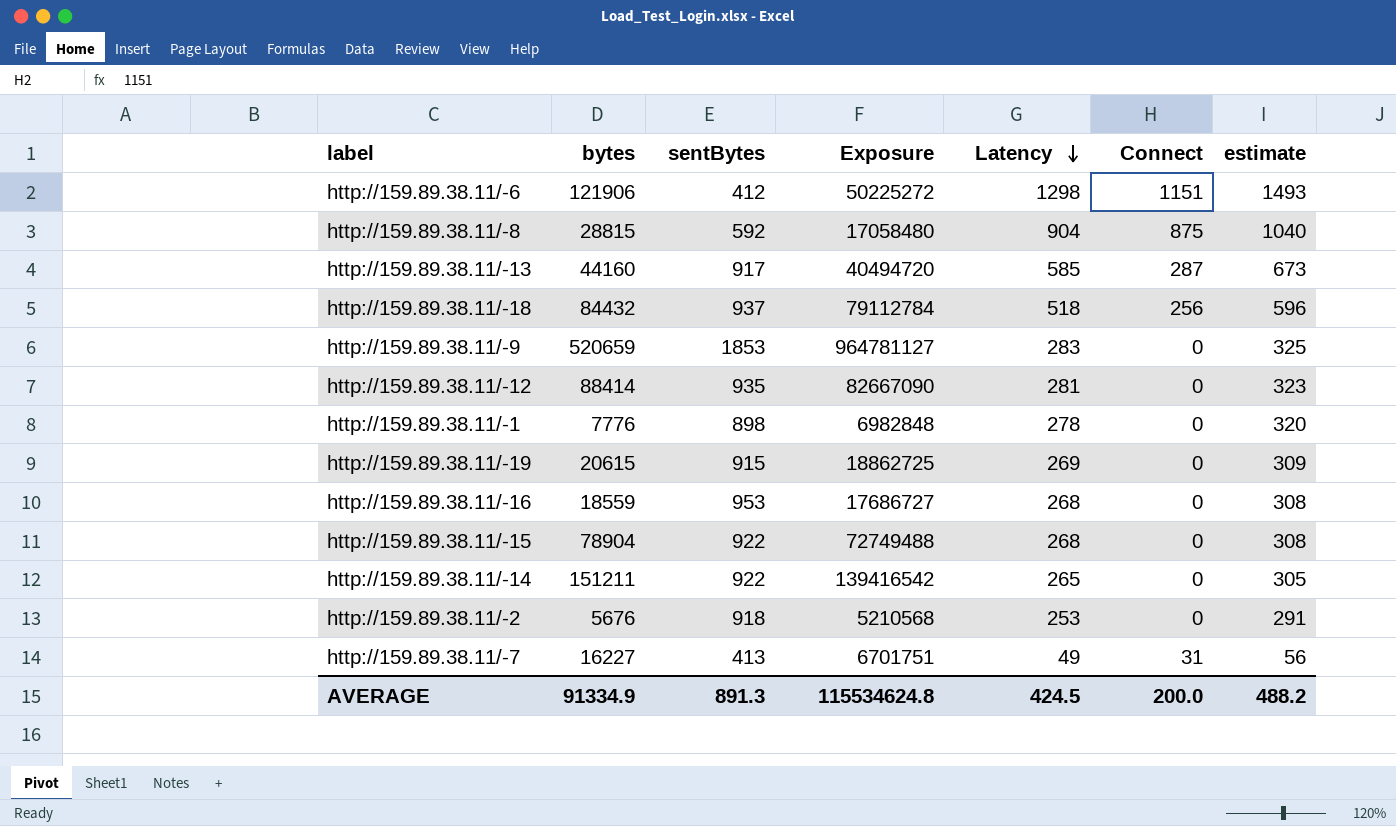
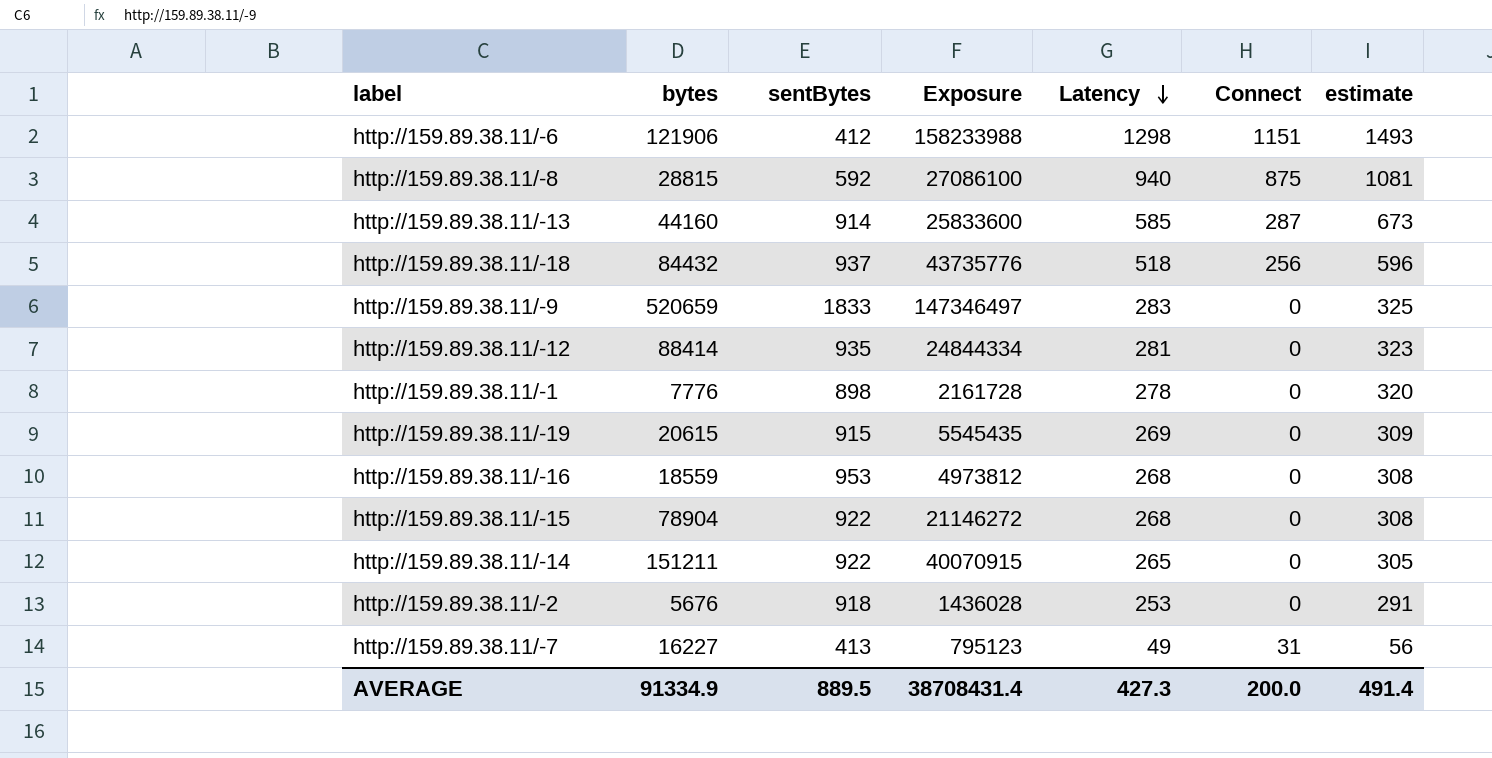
column Exposure | formula: [bytes] * [sentBytes] -> [bytes] * [Latency]
http://159.89.38.11/-8 | Latency: 904 -> 940
http://159.89.38.11/-8 | estimate: 1040 -> 1081
http://159.89.38.11/-13 | sentBytes: 917 -> 914
http://159.89.38.11/-9 | sentBytes: 1853 -> 1833
AVERAGE | sentBytes: 891.3 -> 889.5
AVERAGE | Exposure: 115534624.8 -> 38708431.4
AVERAGE | Latency: 424.5 -> 427.3
AVERAGE | estimate: 488.2 -> 491.4

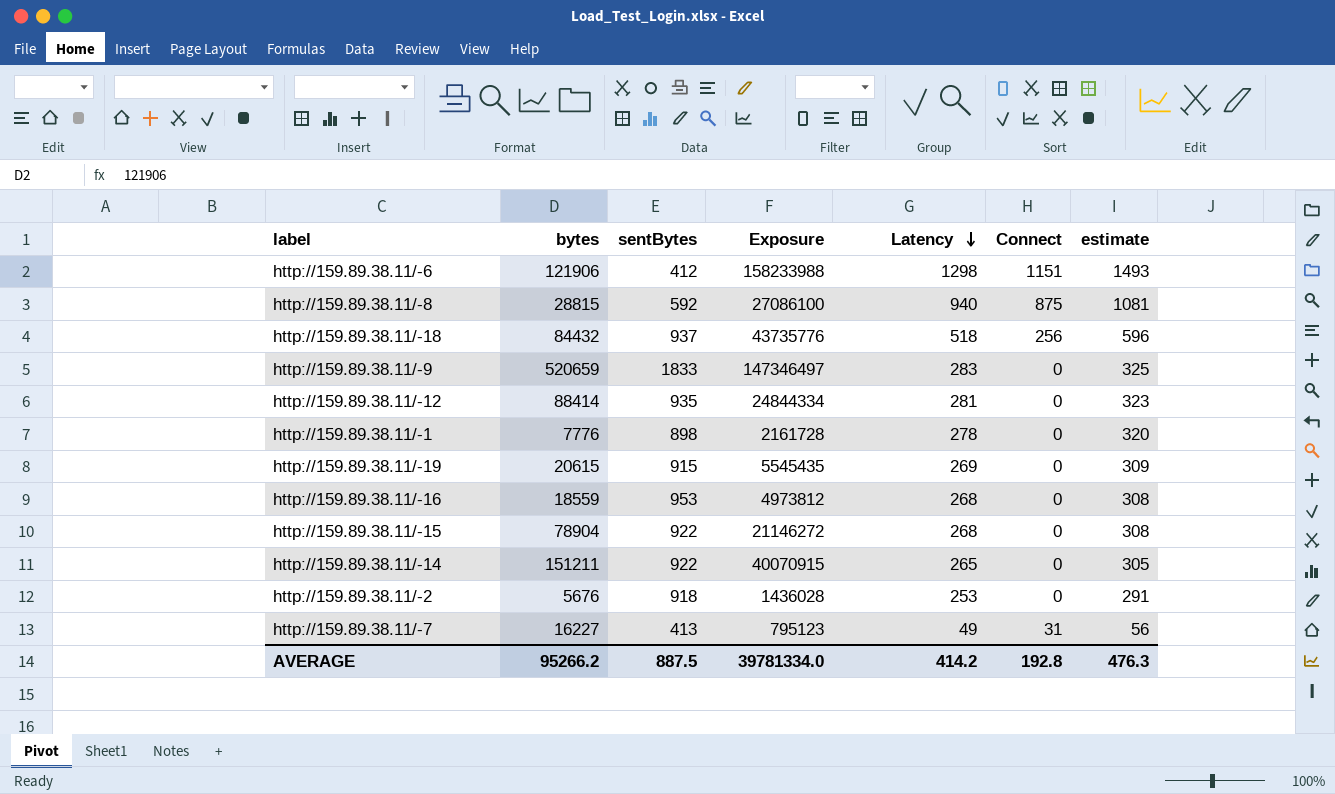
row http://159.89.38.11/-13: 44160 | 914 | 25833600 | 585 | 287 | 673 -> none
AVERAGE | bytes: 91334.9 -> 95266.2
AVERAGE | sentBytes: 889.5 -> 887.5
AVERAGE | Exposure: 38708431.4 -> 39781334.0
AVERAGE | Latency: 427.3 -> 414.2
AVERAGE | Connect: 200.0 -> 192.8
AVERAGE | estimate: 491.4 -> 476.3

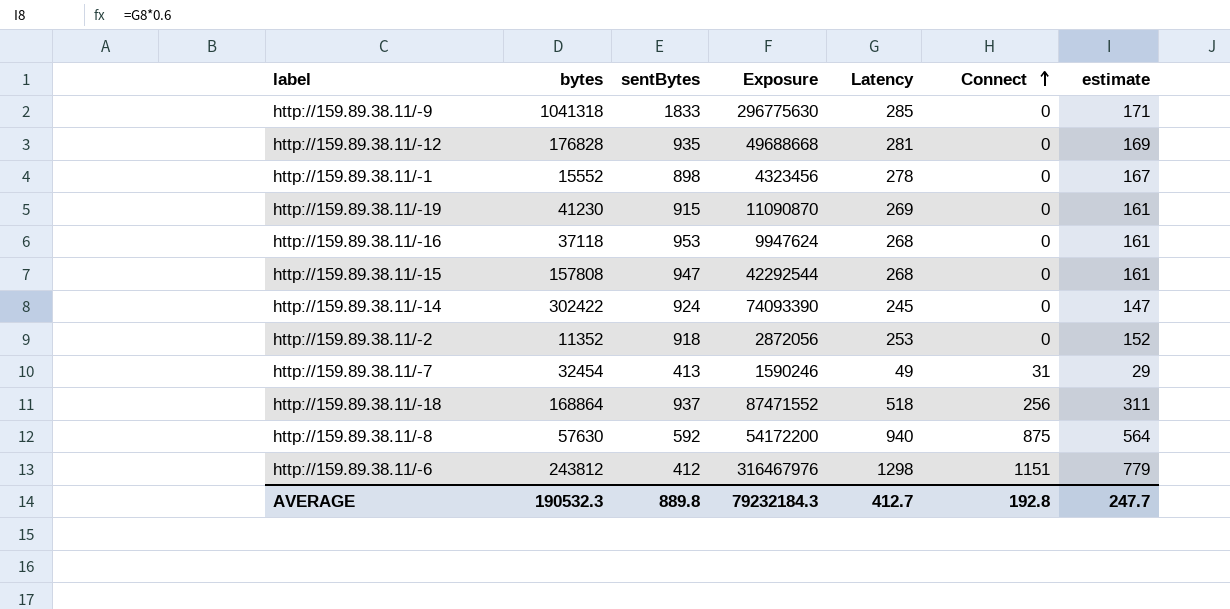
row order: Latency descending -> Connect ascending
column estimate | formula: [Latency] * 1.15 -> [Latency] * 0.6
http://159.89.38.11/-9 | bytes: 520659 -> 1041318
http://159.89.38.11/-9 | Exposure: 147346497 -> 296775630
http://159.89.38.11/-9 | Latency: 283 -> 285
http://159.89.38.11/-12 | bytes: 88414 -> 176828
http://159.89.38.11/-12 | Exposure: 24844334 -> 49688668
http://159.89.38.11/-1 | bytes: 7776 -> 15552
http://159.89.38.11/-1 | Exposure: 2161728 -> 4323456
http://159.89.38.11/-19 | bytes: 20615 -> 41230
http://159.89.38.11/-19 | Exposure: 5545435 -> 11090870
http://159.89.38.11/-16 | bytes: 18559 -> 37118
http://159.89.38.11/-16 | Exposure: 4973812 -> 9947624
http://159.89.38.11/-15 | bytes: 78904 -> 157808
http://159.89.38.11/-15 | sentBytes: 922 -> 947
http://159.89.38.11/-15 | Exposure: 21146272 -> 42292544
http://159.89.38.11/-14 | bytes: 151211 -> 302422
http://159.89.38.11/-14 | sentBytes: 922 -> 924
http://159.89.38.11/-14 | Exposure: 40070915 -> 74093390
http://159.89.38.11/-14 | Latency: 265 -> 245
http://159.89.38.11/-2 | bytes: 5676 -> 11352
http://159.89.38.11/-2 | Exposure: 1436028 -> 2872056
http://159.89.38.11/-7 | bytes: 16227 -> 32454
http://159.89.38.11/-7 | Exposure: 795123 -> 1590246
http://159.89.38.11/-18 | bytes: 84432 -> 168864
http://159.89.38.11/-18 | Exposure: 43735776 -> 87471552
http://159.89.38.11/-8 | bytes: 28815 -> 57630
http://159.89.38.11/-8 | Exposure: 27086100 -> 54172200
http://159.89.38.11/-6 | bytes: 121906 -> 243812
http://159.89.38.11/-6 | Exposure: 158233988 -> 316467976
AVERAGE | bytes: 95266.2 -> 190532.3
AVERAGE | sentBytes: 887.5 -> 889.8
AVERAGE | Exposure: 39781334.0 -> 79232184.3
AVERAGE | Latency: 414.2 -> 412.7
AVERAGE | estimate: 476.3 -> 247.7

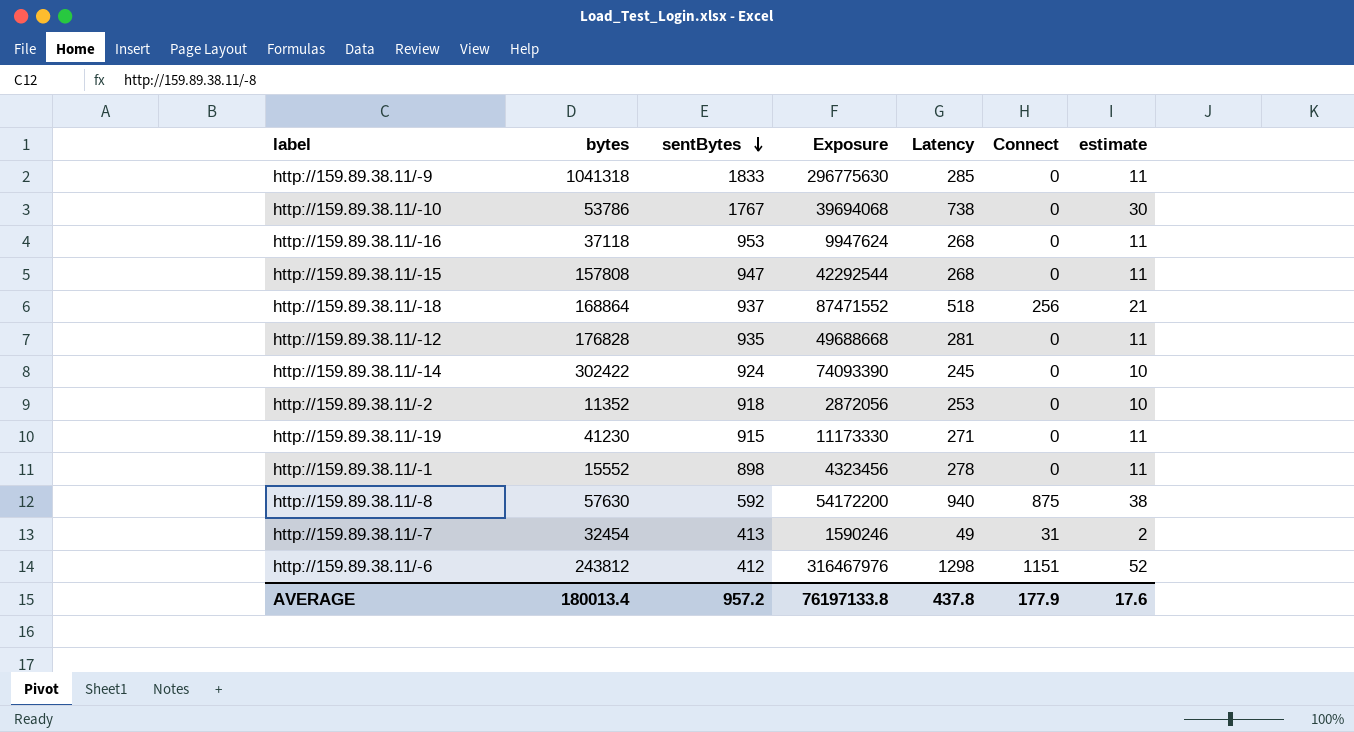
row order: Connect ascending -> sentBytes descending
column estimate | formula: [Latency] * 0.6 -> [Latency] * 0.04
row http://159.89.38.11/-10: none -> 53786 | 1767 | 39694068 | 738 | 0 | 30
http://159.89.38.11/-19 | Exposure: 11090870 -> 11173330
http://159.89.38.11/-19 | Latency: 269 -> 271
AVERAGE | bytes: 190532.3 -> 180013.4
AVERAGE | sentBytes: 889.8 -> 957.2
AVERAGE | Exposure: 79232184.3 -> 76197133.8
AVERAGE | Latency: 412.7 -> 437.8
AVERAGE | Connect: 192.8 -> 177.9
AVERAGE | estimate: 247.7 -> 17.6

